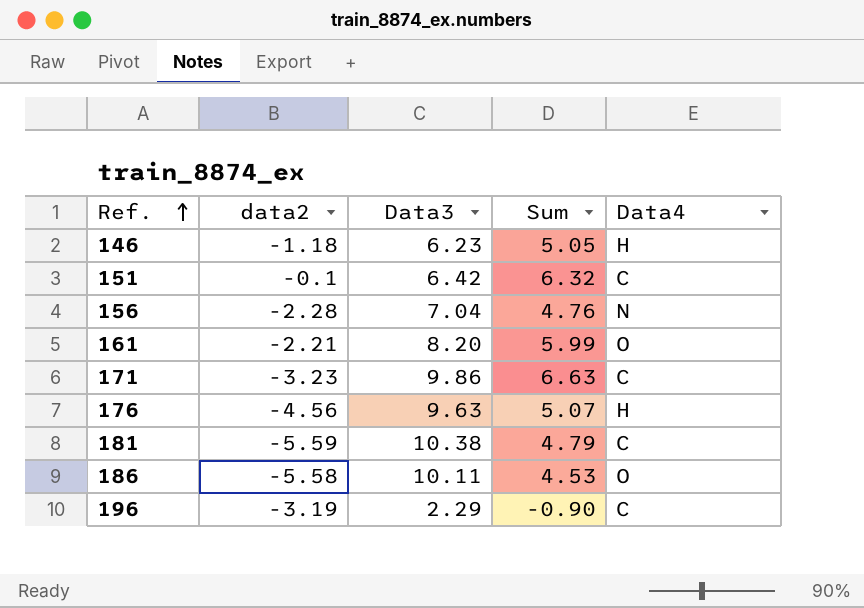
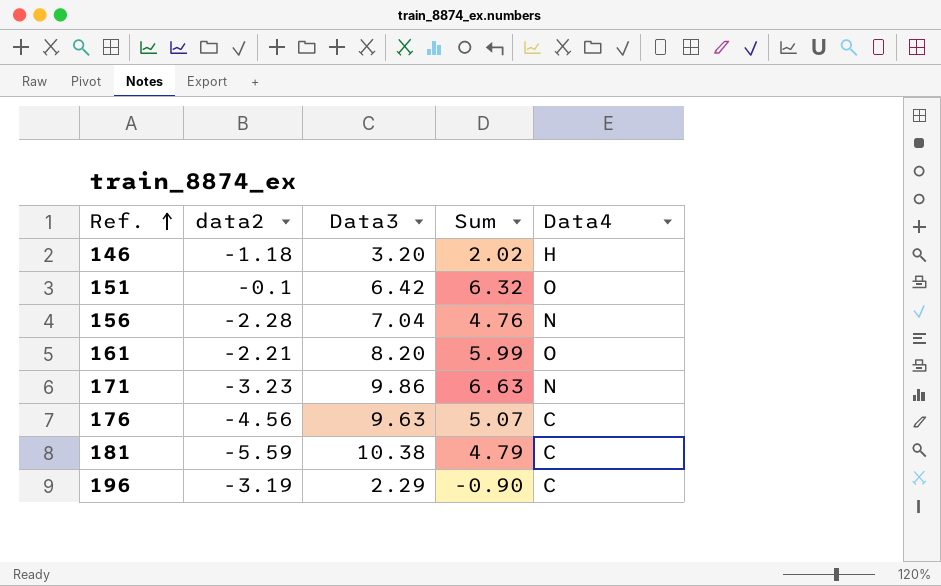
row 186: -5.58 | 10.11 | 4.53 | O -> none
146 | Data3: 6.23 -> 3.20
146 | Sum: 5.05 -> 2.02
151 | Data4: C -> O
171 | Data4: C -> N
176 | Data4: H -> C

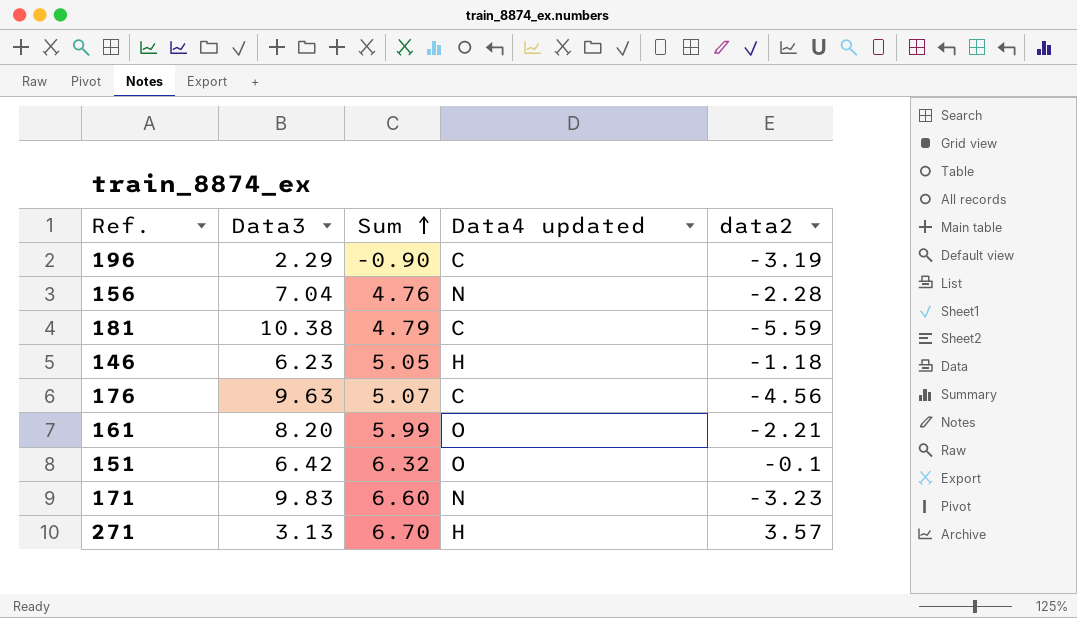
row order: Ref. ascending -> Sum ascending
column name: Data4 -> Data4 updated
column data2 | position: 2 -> 5
146 | Data3: 3.20 -> 6.23
146 | Sum: 2.02 -> 5.05
171 | Data3: 9.86 -> 9.83
171 | Sum: 6.63 -> 6.60
row 271: none -> 3.13 | 6.70 | H | 3.57

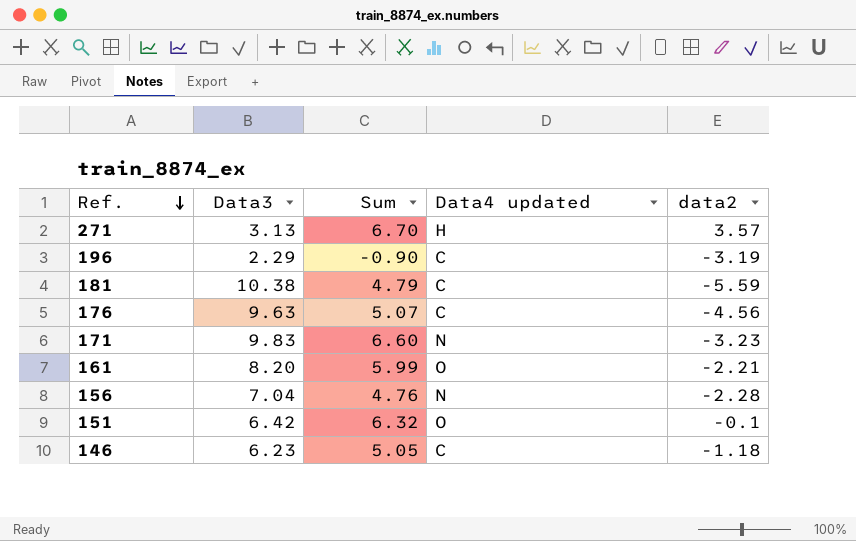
row order: Sum ascending -> Ref. descending
146 | Data4 updated: H -> C

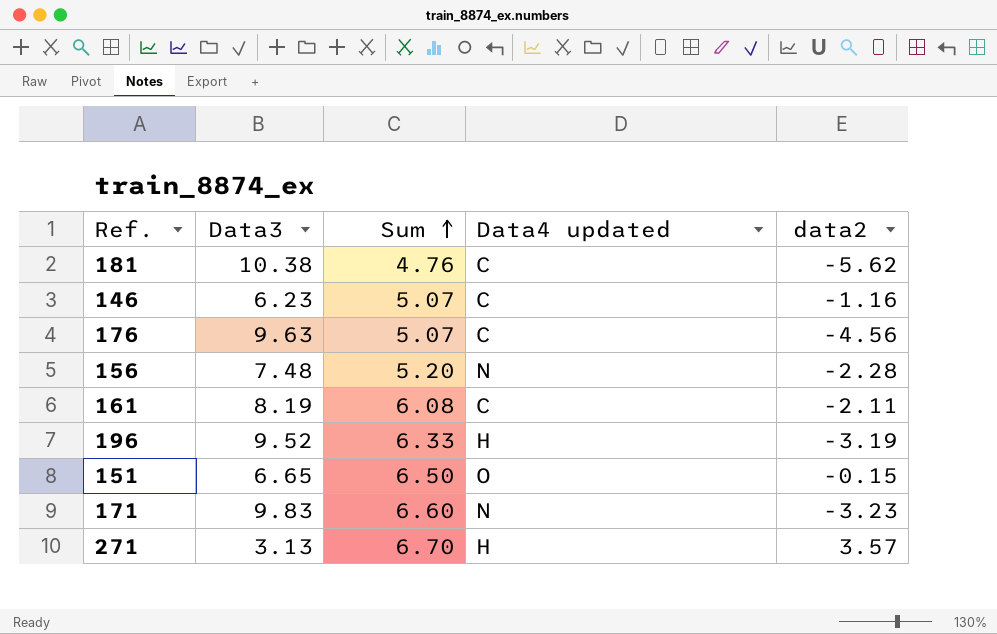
row order: Ref. descending -> Sum ascending
181 | Sum: 4.79 -> 4.76
181 | data2: -5.59 -> -5.62
146 | Sum: 5.05 -> 5.07
146 | data2: -1.18 -> -1.16
156 | Data3: 7.04 -> 7.48
156 | Sum: 4.76 -> 5.20
161 | Data3: 8.20 -> 8.19
161 | Sum: 5.99 -> 6.08
161 | Data4 updated: O -> C
161 | data2: -2.21 -> -2.11
196 | Data3: 2.29 -> 9.52
196 | Sum: -0.90 -> 6.33
196 | Data4 updated: C -> H
151 | Data3: 6.42 -> 6.65
151 | Sum: 6.32 -> 6.50
151 | data2: -0.1 -> -0.15

